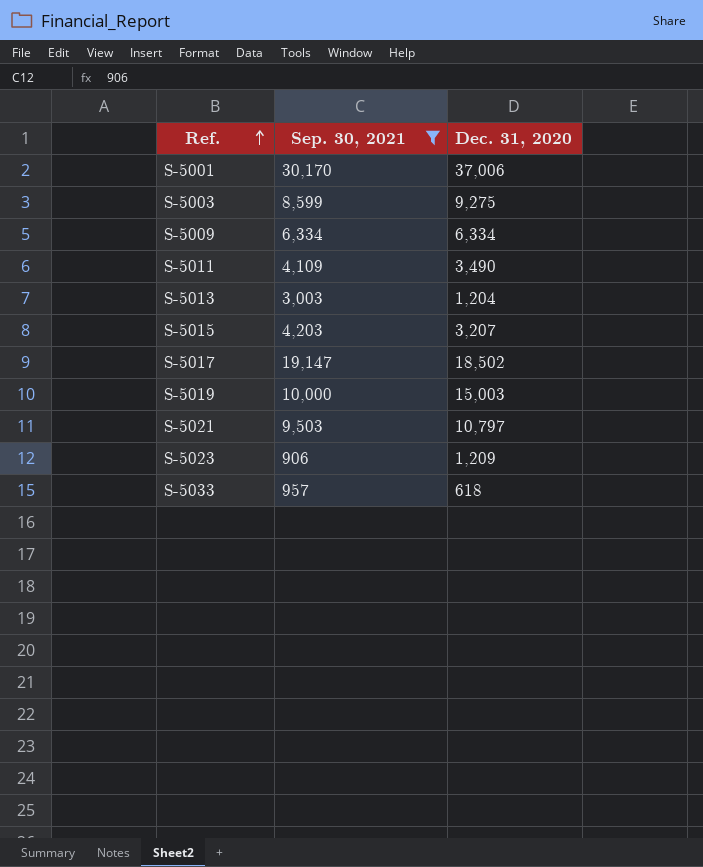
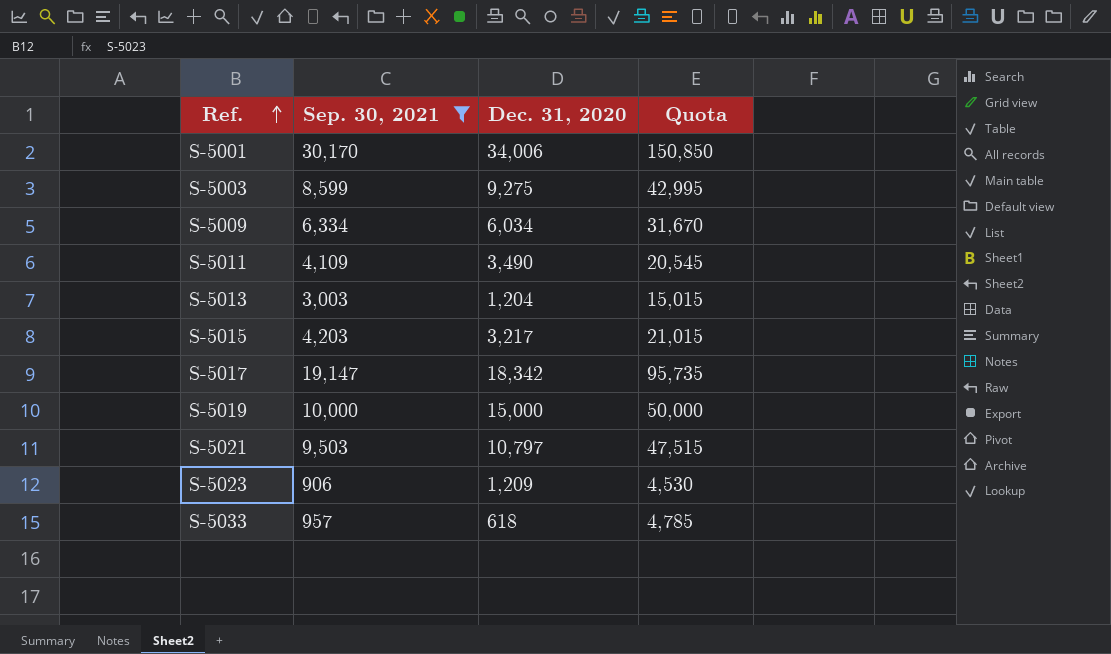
column Quota | formula: none -> [Sep. 30, 2021] * 5
S-5001 | Dec. 31, 2020: 37,006 -> 34,006
S-5009 | Dec. 31, 2020: 6,334 -> 6,034
S-5015 | Dec. 31, 2020: 3,207 -> 3,217
S-5017 | Dec. 31, 2020: 18,502 -> 18,342
S-5019 | Dec. 31, 2020: 15,003 -> 15,000

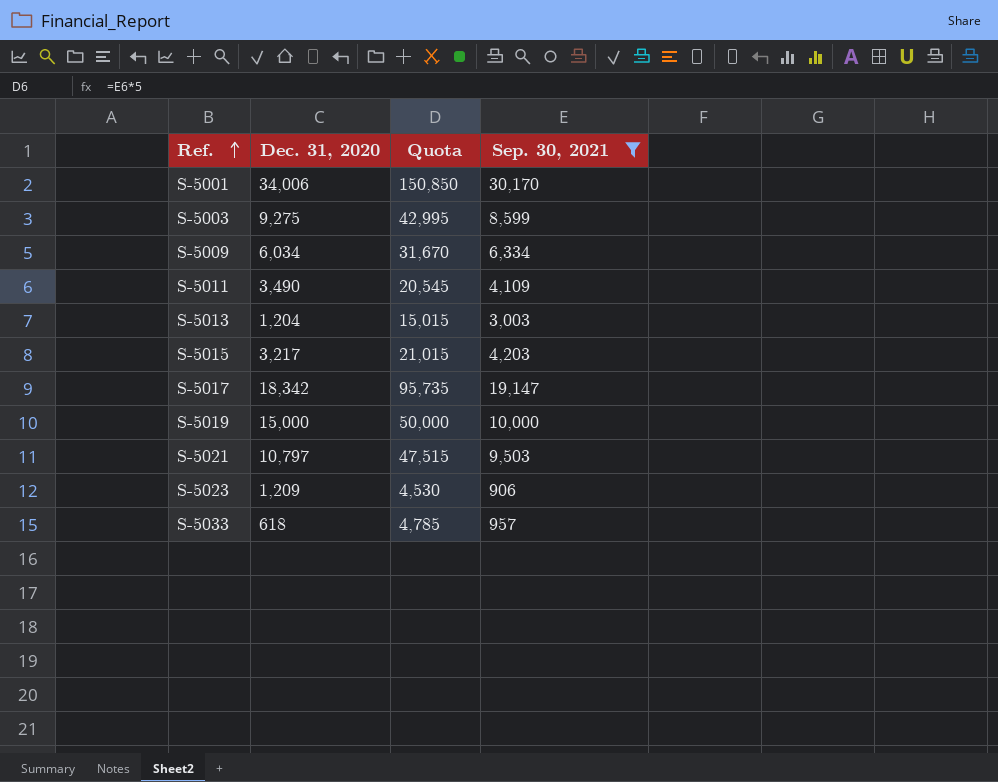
column Sep. 30, 2021 | position: 2 -> 4

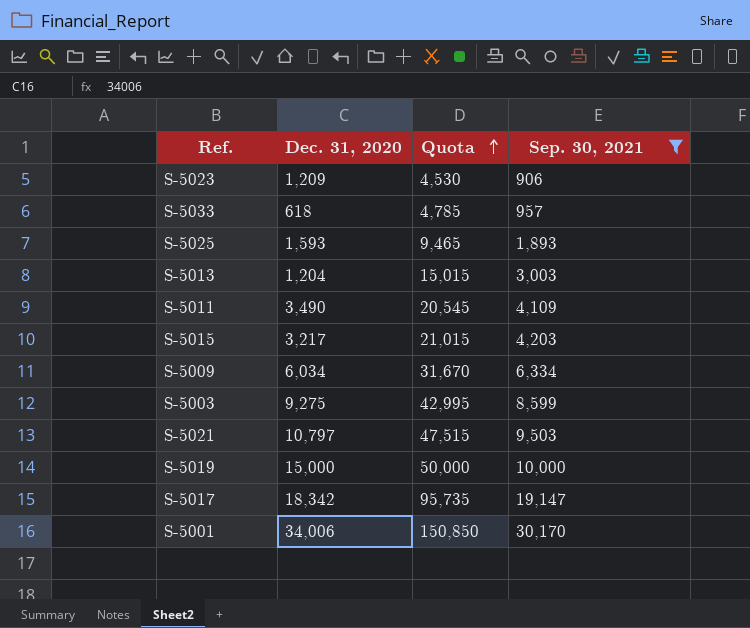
row order: Ref. ascending -> Quota ascending
row S-5025: none -> 1,593 | 9,465 | 1,893

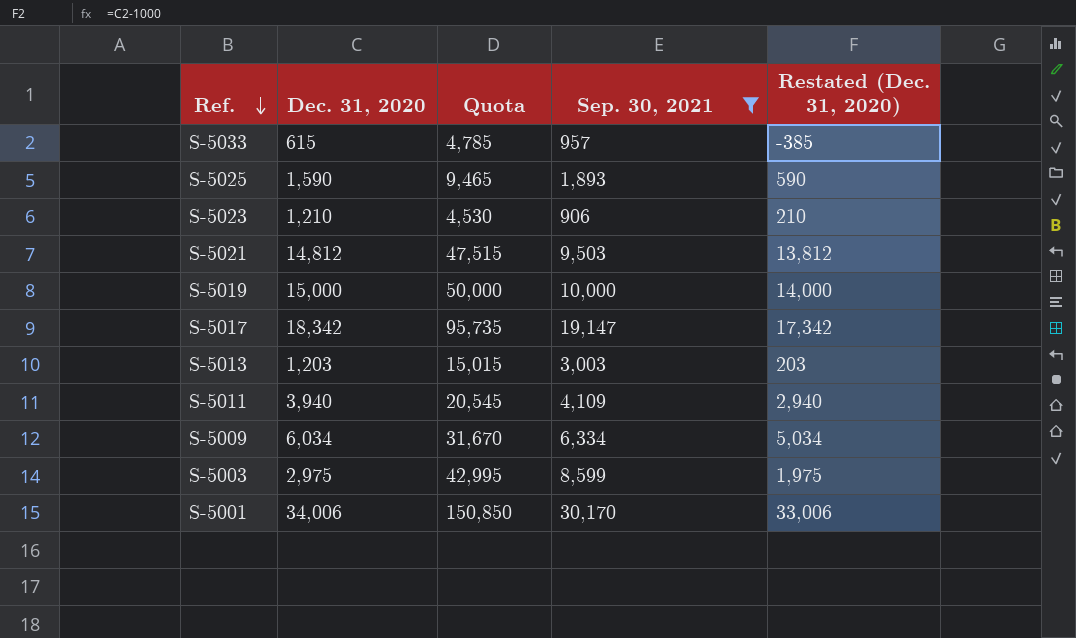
row order: Quota ascending -> Ref. descending
column Restated (Dec. 31, 2020) | formula: none -> [Dec. 31, 2020] - 1000
row S-5015: 3,217 | 21,015 | 4,203 -> none
S-5033 | Dec. 31, 2020: 618 -> 615
S-5025 | Dec. 31, 2020: 1,593 -> 1,590
S-5023 | Dec. 31, 2020: 1,209 -> 1,210
S-5021 | Dec. 31, 2020: 10,797 -> 14,812
S-5013 | Dec. 31, 2020: 1,204 -> 1,203
S-5011 | Dec. 31, 2020: 3,490 -> 3,940
S-5003 | Dec. 31, 2020: 9,275 -> 2,975

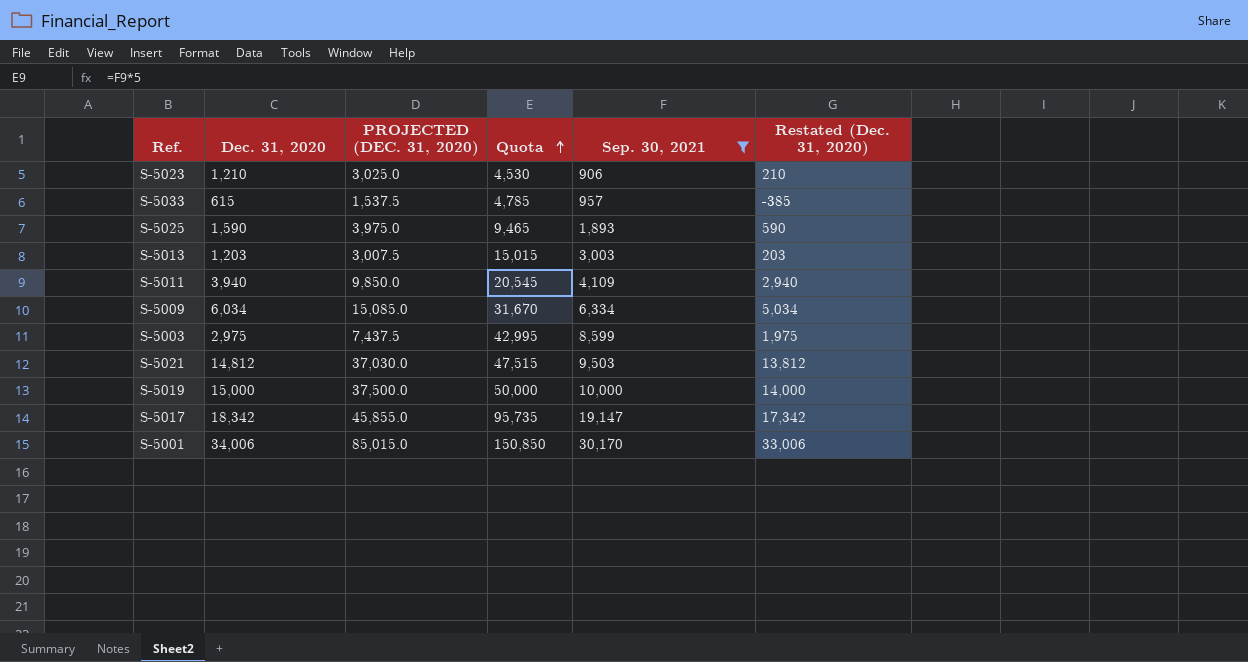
row order: Ref. descending -> Quota ascending
column PROJECTED (DEC. 31, 2020) | formula: none -> [Dec. 31, 2020] * 2.5

